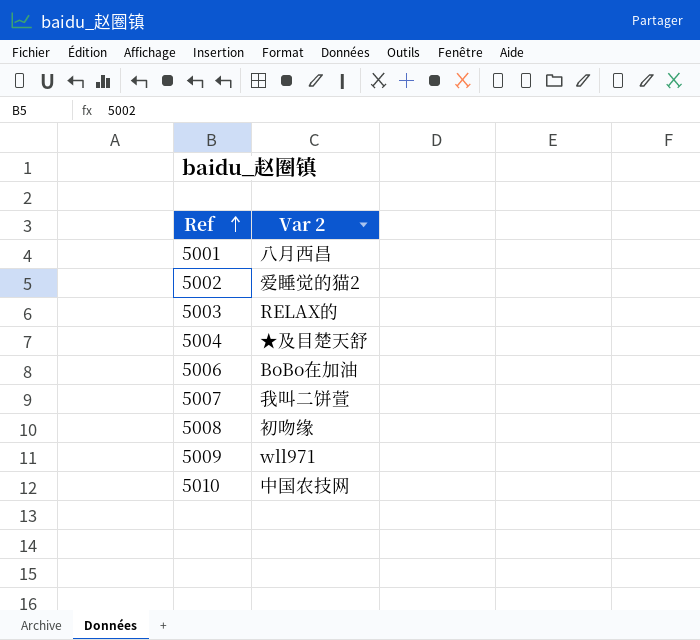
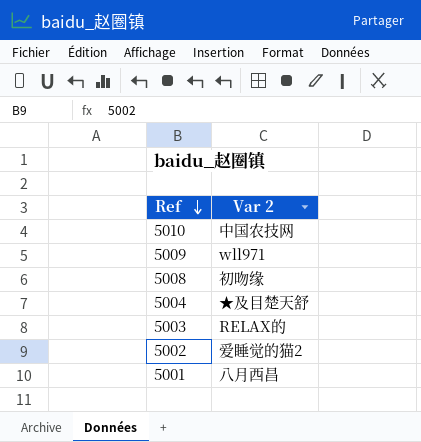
row order: Ref ascending -> Ref descending
row 5006: BoBo在加油 -> none
row 5007: 我叫二饼萱 -> none

